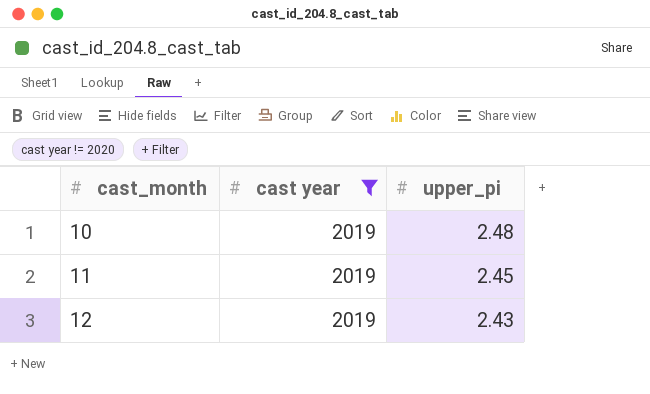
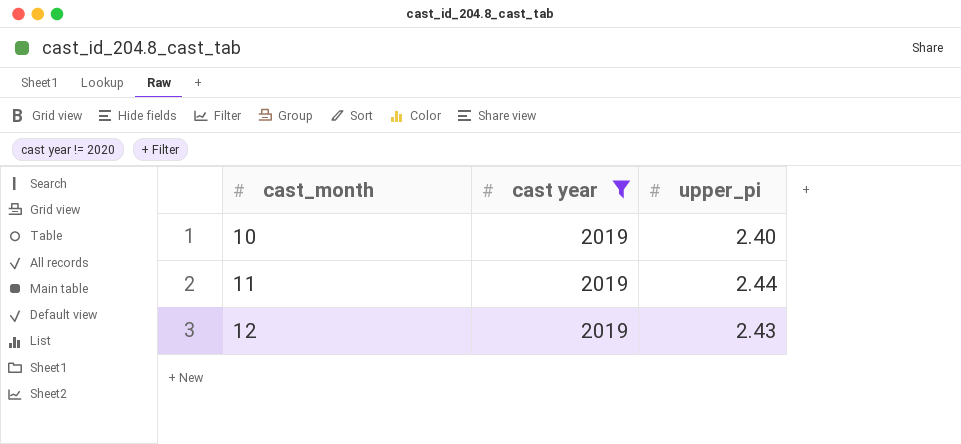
10 | upper_pi: 2.48 -> 2.40
11 | upper_pi: 2.45 -> 2.44

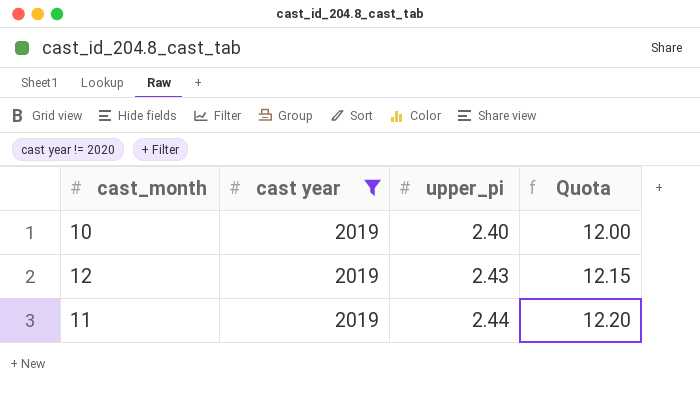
row order: cast_month ascending -> upper_pi ascending
column Quota | formula: none -> [upper_pi] * 5

